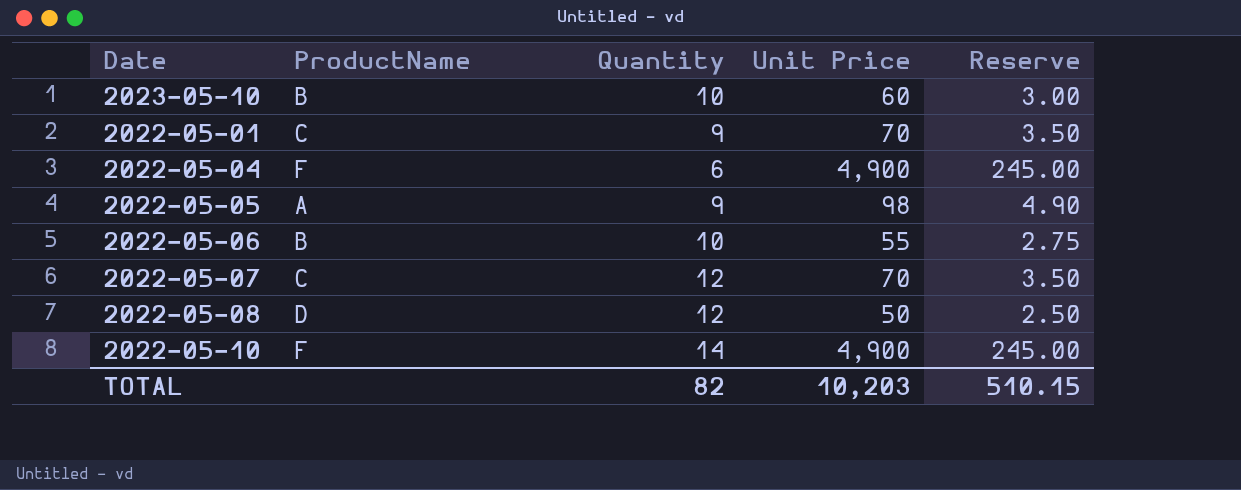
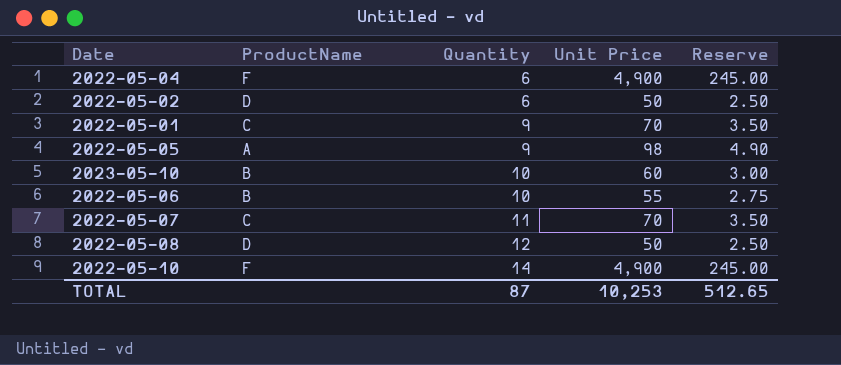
row order: none -> Quantity ascending
row 2022-05-02: none -> D | 6 | 50 | 2.50
2022-05-07 | Quantity: 12 -> 11
TOTAL | Quantity: 82 -> 87
TOTAL | Unit Price: 10,203 -> 10,253
TOTAL | Reserve: 510.15 -> 512.65

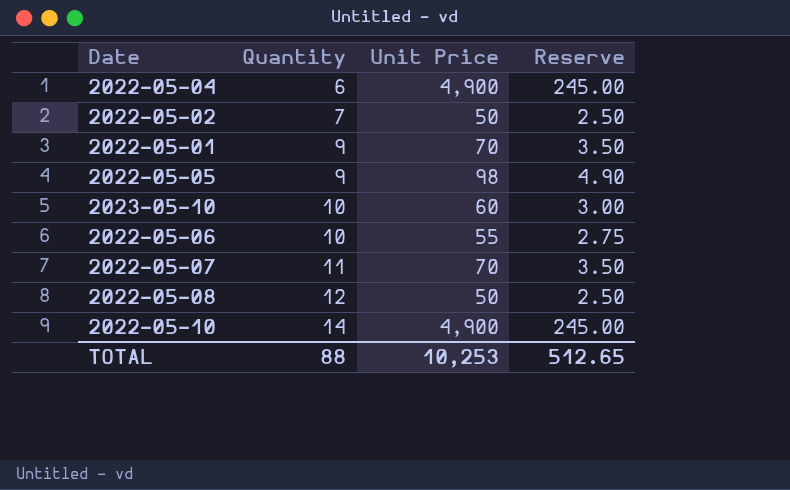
column ProductName | position: 2 -> none
2022-05-02 | Quantity: 6 -> 7
TOTAL | Quantity: 87 -> 88

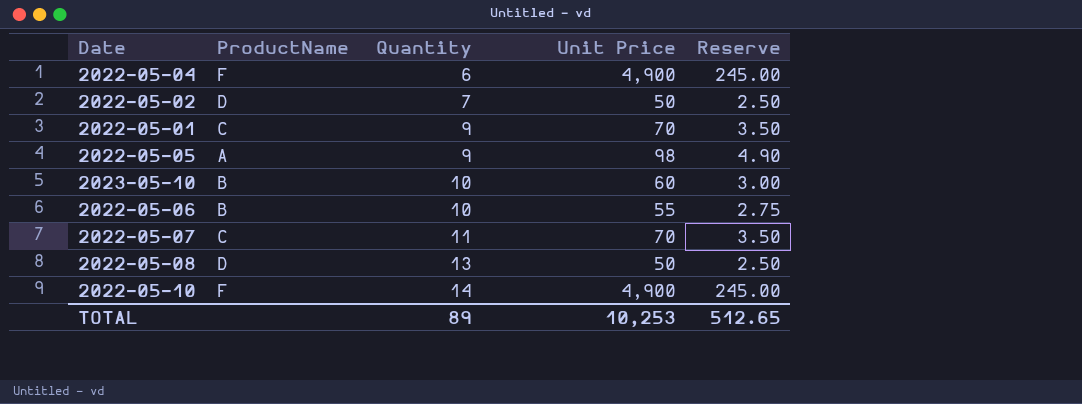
column ProductName | position: none -> 2
2022-05-08 | Quantity: 12 -> 13
TOTAL | Quantity: 88 -> 89

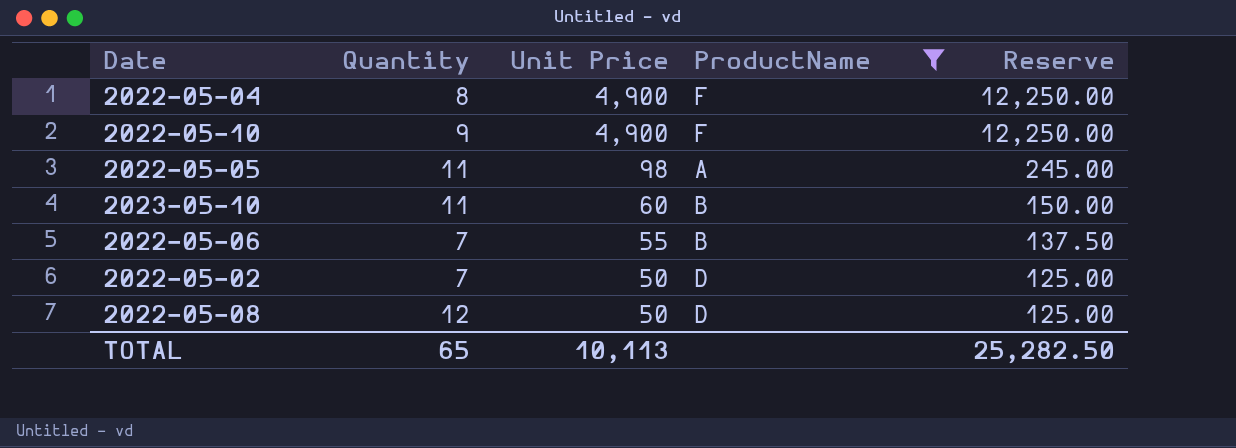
filter: none -> ProductName != C
row order: Quantity ascending -> Unit Price descending
column ProductName | position: 2 -> 4
column Reserve | formula: [Unit Price] * 0.05 -> [Unit Price] * 2.5
2022-05-04 | Quantity: 6 -> 8
2022-05-10 | Quantity: 14 -> 9
2022-05-05 | Quantity: 9 -> 11
2023-05-10 | Quantity: 10 -> 11
2022-05-06 | Quantity: 10 -> 7
2022-05-08 | Quantity: 13 -> 12
TOTAL | Quantity: 89 -> 65
TOTAL | Unit Price: 10,253 -> 10,113
TOTAL | Reserve: 512.65 -> 25,282.50

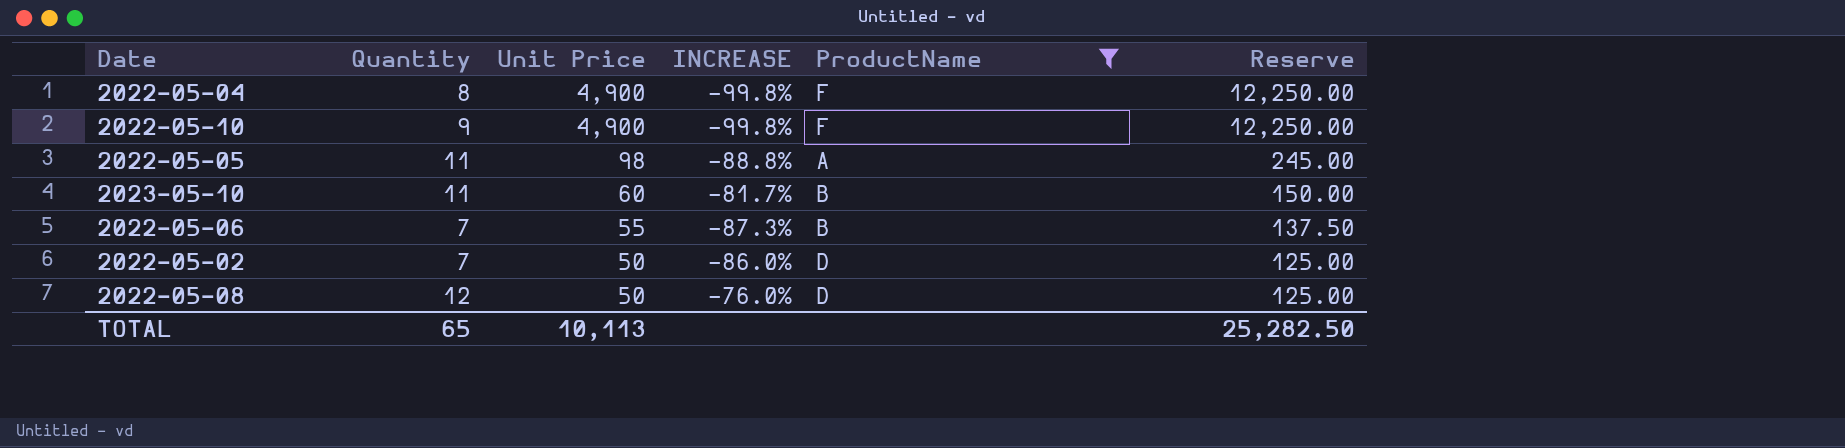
column INCREASE | formula: none -> ([Quantity] - [Unit Price]) / [Unit Price]

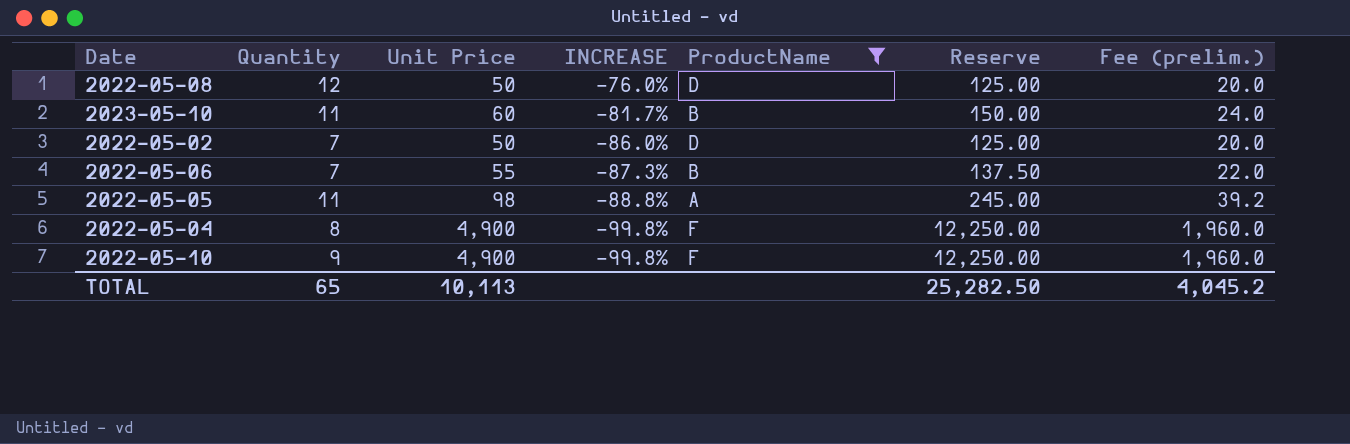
row order: Unit Price descending -> INCREASE descending
column Fee (prelim.) | formula: none -> [Unit Price] * 0.4

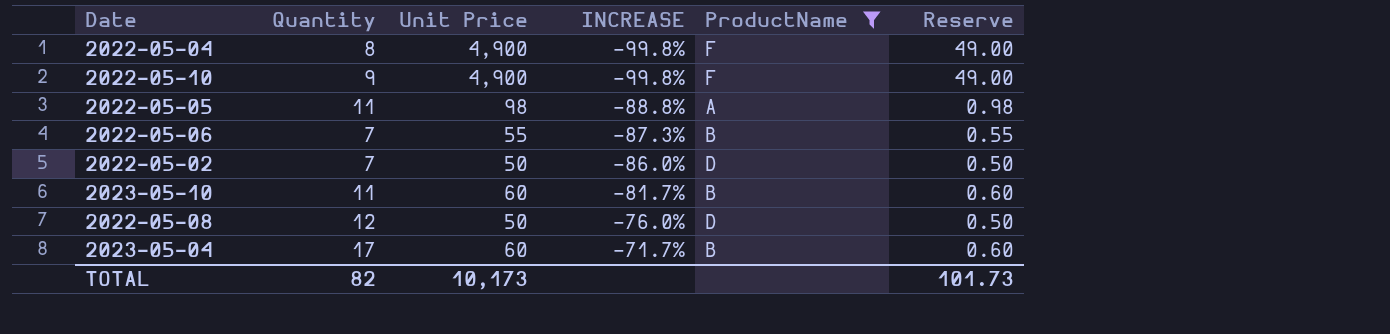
row order: INCREASE descending -> INCREASE ascending
column Fee (prelim.) | formula: [Unit Price] * 0.4 -> none
column Reserve | formula: [Unit Price] * 2.5 -> [Unit Price] * 0.01
row 2023-05-04: none -> 17 | 60 | -71.7% | B | 0.60
TOTAL | Quantity: 65 -> 82
TOTAL | Unit Price: 10,113 -> 10,173
TOTAL | Reserve: 25,282.50 -> 101.73

